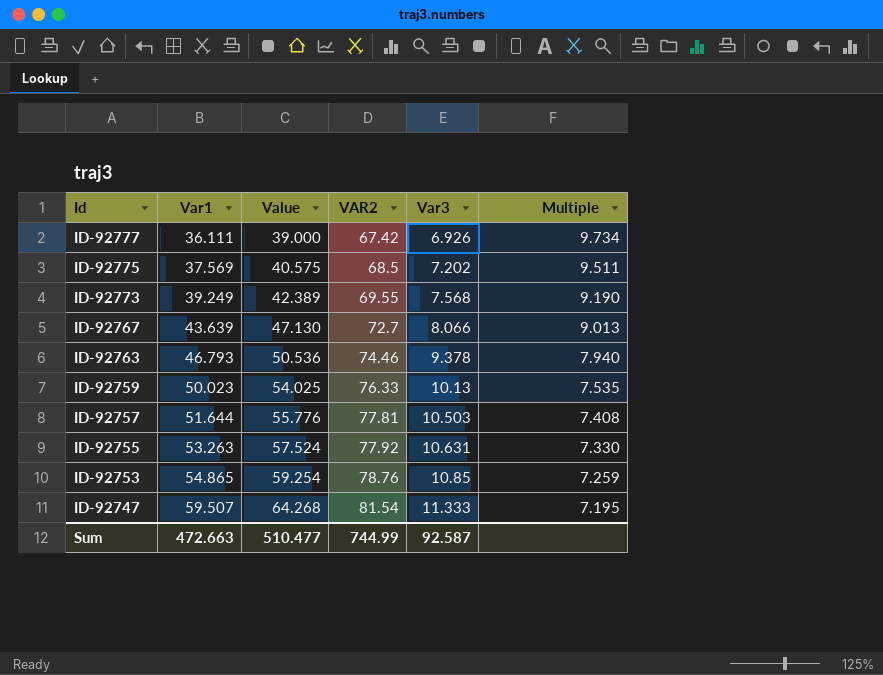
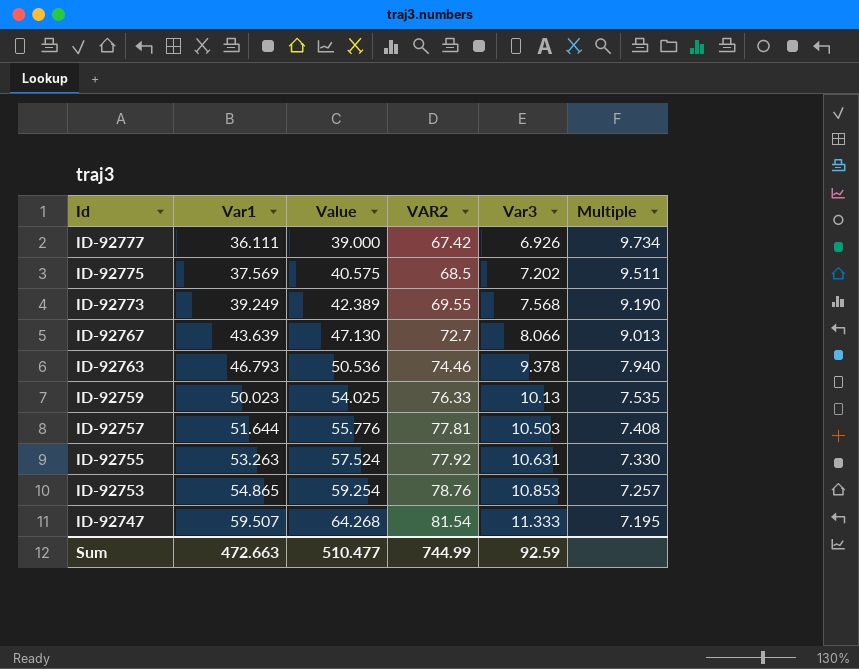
ID-92753 | Var3: 10.85 -> 10.853
ID-92753 | Multiple: 7.259 -> 7.257
Sum | Var3: 92.587 -> 92.59

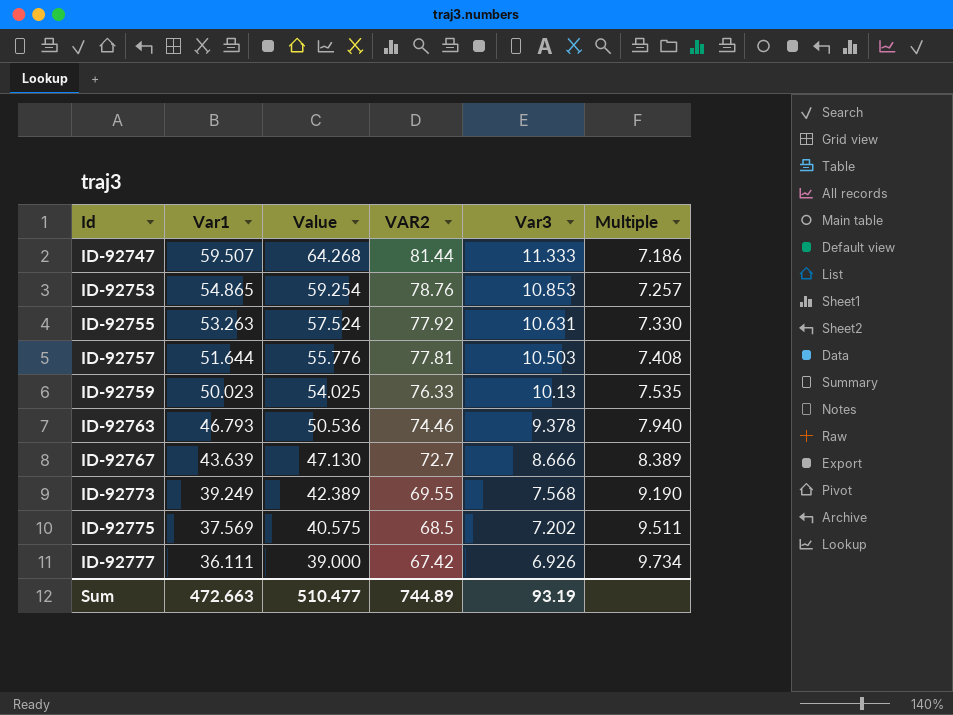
row order: Id descending -> Id ascending
ID-92747 | VAR2: 81.54 -> 81.44
ID-92747 | Multiple: 7.195 -> 7.186
ID-92767 | Var3: 8.066 -> 8.666
ID-92767 | Multiple: 9.013 -> 8.389
Sum | VAR2: 744.99 -> 744.89
Sum | Var3: 92.59 -> 93.19

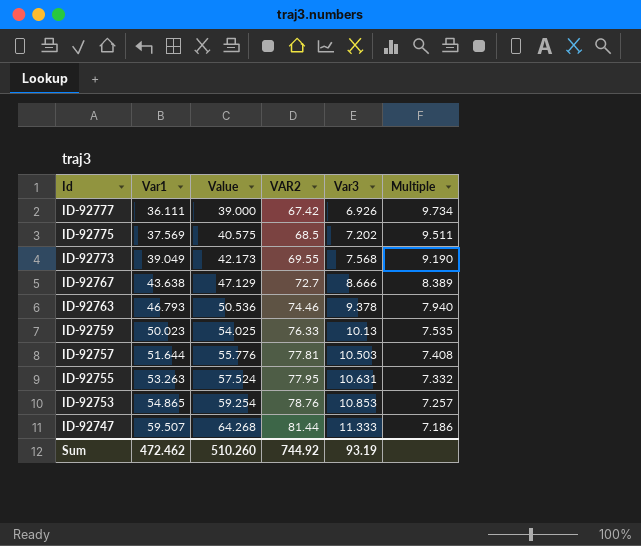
row order: Id ascending -> Id descending
ID-92773 | Var1: 39.249 -> 39.049
ID-92773 | Value: 42.389 -> 42.173
ID-92767 | Var1: 43.639 -> 43.638
ID-92767 | Value: 47.130 -> 47.129
ID-92755 | VAR2: 77.92 -> 77.95
ID-92755 | Multiple: 7.330 -> 7.332
Sum | Var1: 472.663 -> 472.462
Sum | Value: 510.477 -> 510.260
Sum | VAR2: 744.89 -> 744.92

